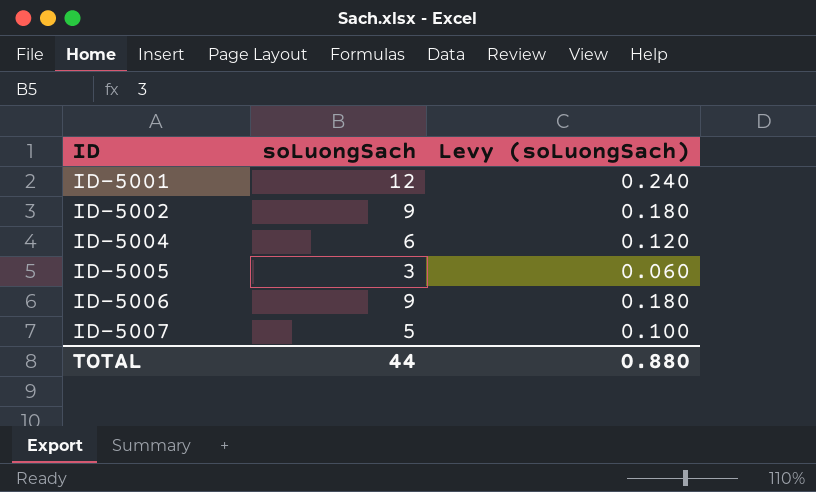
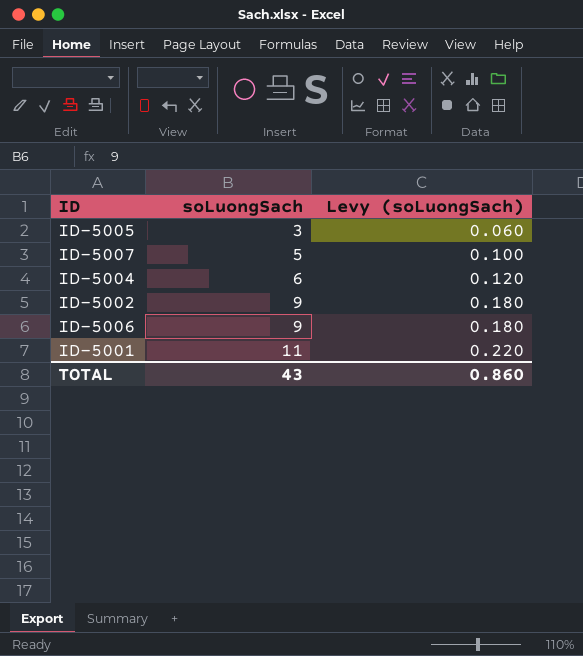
row order: ID ascending -> soLuongSach ascending
ID-5001 | soLuongSach: 12 -> 11
ID-5001 | Levy (soLuongSach): 0.240 -> 0.220
TOTAL | soLuongSach: 44 -> 43
TOTAL | Levy (soLuongSach): 0.880 -> 0.860

